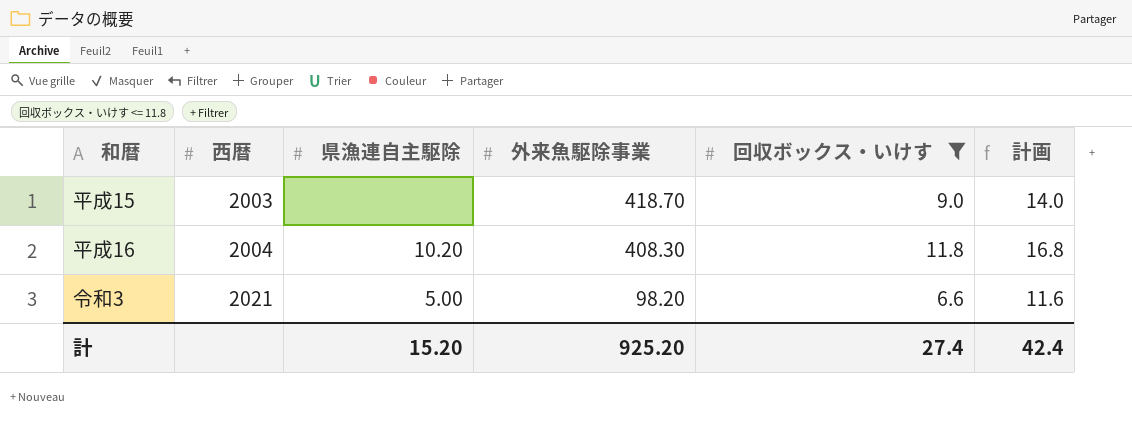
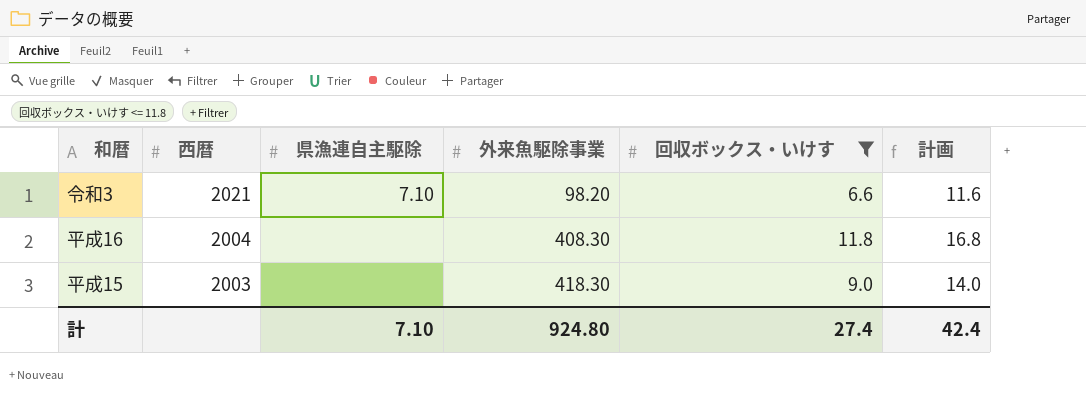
row order: 西暦 ascending -> 西暦 descending
令和3 | 県漁連自主駆除: 5.00 -> 7.10
平成16 | 県漁連自主駆除: 10.20 -> none
平成15 | 外来魚駆除事業: 418.70 -> 418.30
計 | 県漁連自主駆除: 15.20 -> 7.10
計 | 外来魚駆除事業: 925.20 -> 924.80

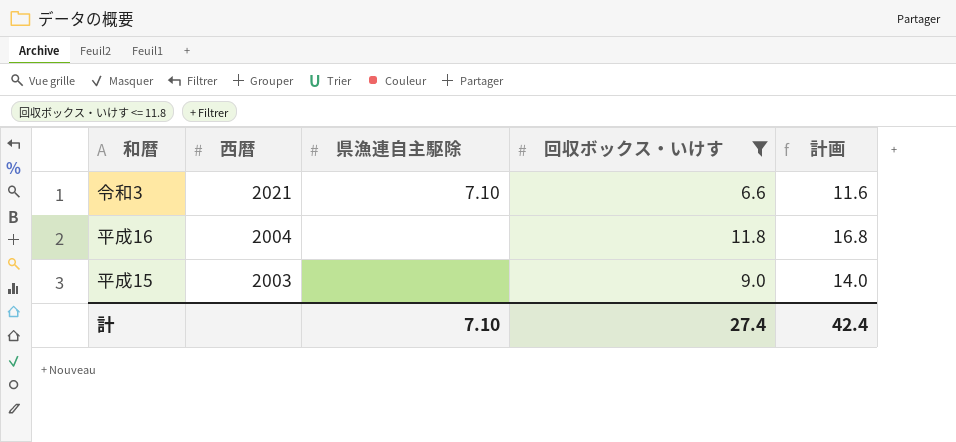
column 外来魚駆除事業 | position: 4 -> none

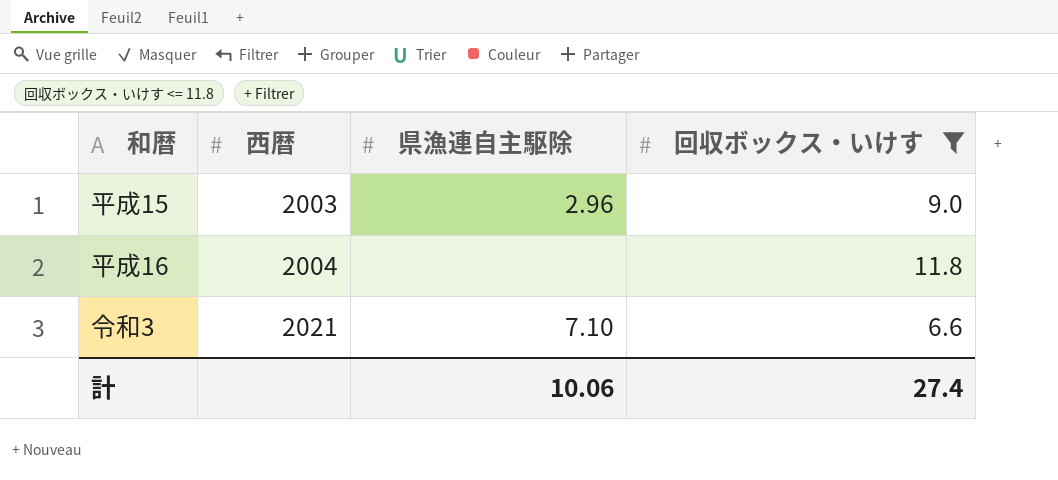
row order: 西暦 descending -> 西暦 ascending
column 計画 | formula: [回収ボックス・いけす] + 5 -> none
平成15 | 県漁連自主駆除: none -> 2.96
計 | 県漁連自主駆除: 7.10 -> 10.06

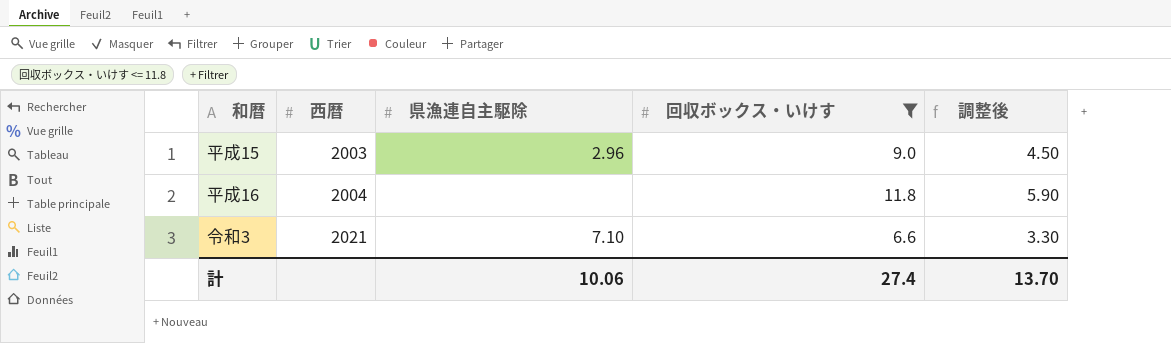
column 調整後 | formula: none -> [回収ボックス・いけす] * 0.5

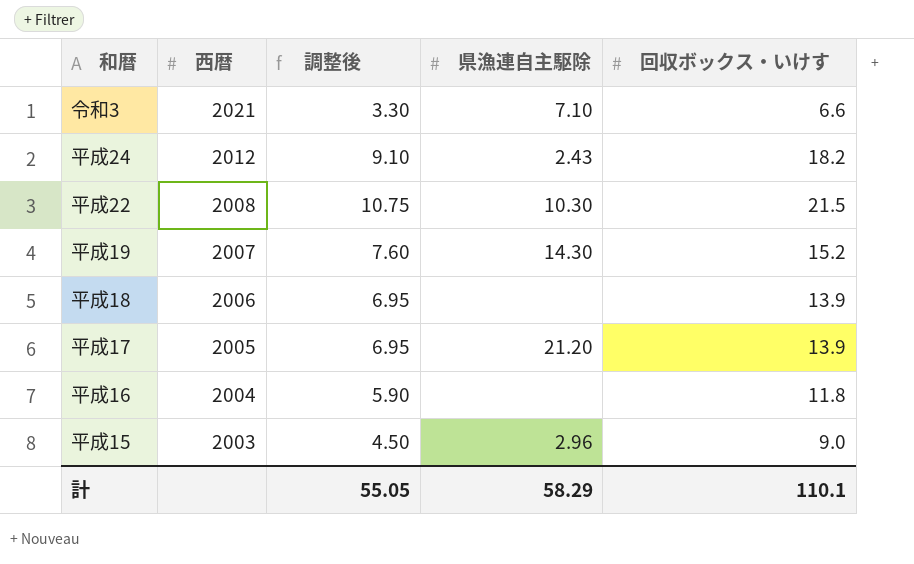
filter: 回収ボックス・いけす <= 11.8 -> none
row order: 西暦 ascending -> 西暦 descending
column 調整後 | position: 5 -> 3
計 | 調整後: 13.70 -> 55.05
計 | 県漁連自主駆除: 10.06 -> 58.29
計 | 回収ボックス・いけす: 27.4 -> 110.1

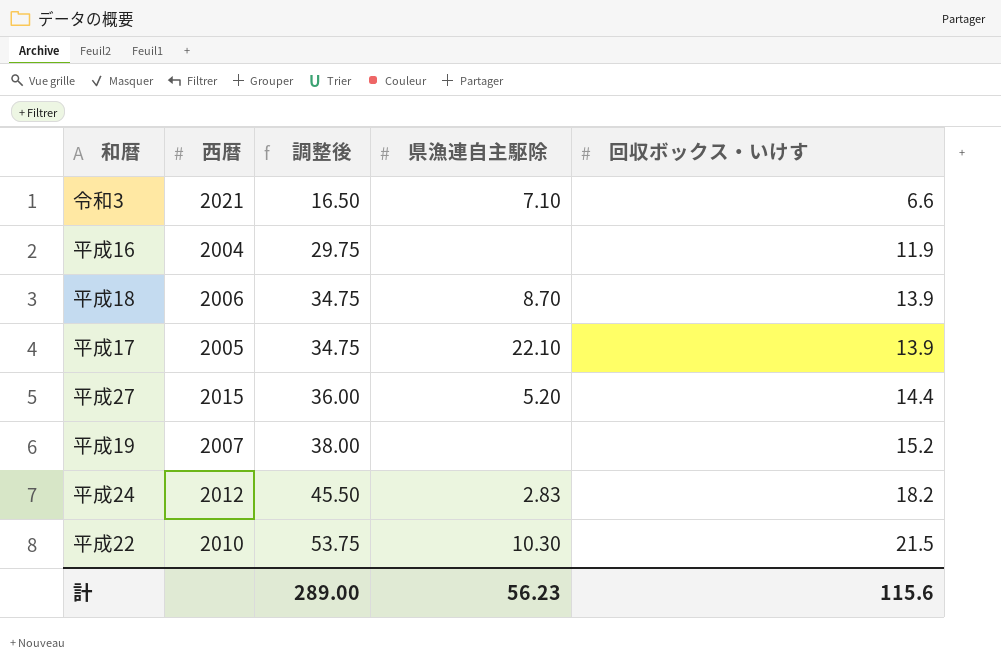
row order: 西暦 descending -> 調整後 ascending
column 調整後 | formula: [回収ボックス・いけす] * 0.5 -> [回収ボックス・いけす] * 2.5
row 平成15: 2003 | 4.50 | 2.96 | 9.0 -> none
平成16 | 回収ボックス・いけす: 11.8 -> 11.9
平成18 | 県漁連自主駆除: none -> 8.70
平成17 | 県漁連自主駆除: 21.20 -> 22.10
row 平成27: none -> 2015 | 36.00 | 5.20 | 14.4
平成19 | 県漁連自主駆除: 14.30 -> none
平成24 | 県漁連自主駆除: 2.43 -> 2.83
平成22 | 西暦: 2008 -> 2010
計 | 調整後: 55.05 -> 289.00
計 | 県漁連自主駆除: 58.29 -> 56.23
計 | 回収ボックス・いけす: 110.1 -> 115.6

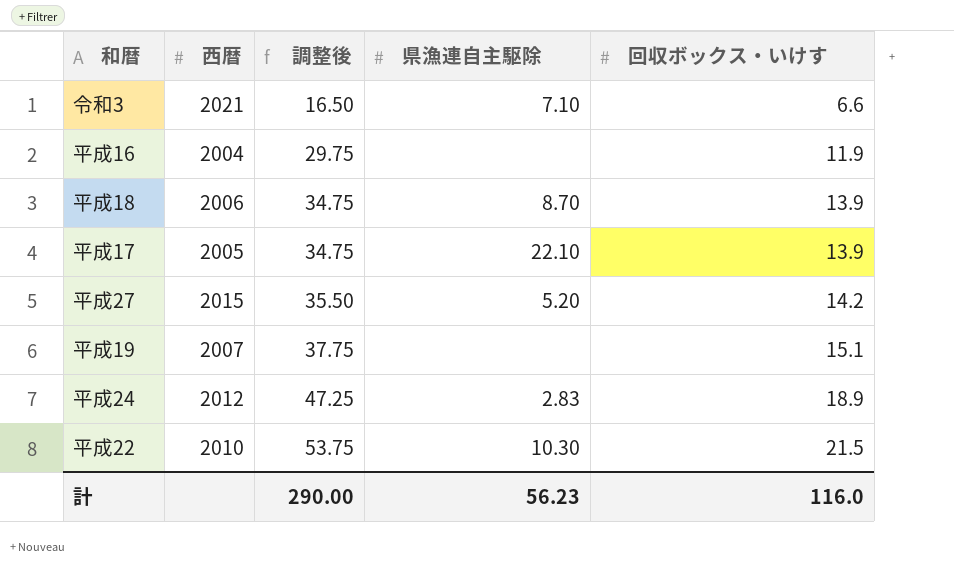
平成27 | 調整後: 36.00 -> 35.50
平成27 | 回収ボックス・いけす: 14.4 -> 14.2
平成19 | 調整後: 38.00 -> 37.75
平成19 | 回収ボックス・いけす: 15.2 -> 15.1
平成24 | 調整後: 45.50 -> 47.25
平成24 | 回収ボックス・いけす: 18.2 -> 18.9
計 | 調整後: 289.00 -> 290.00
計 | 回収ボックス・いけす: 115.6 -> 116.0

